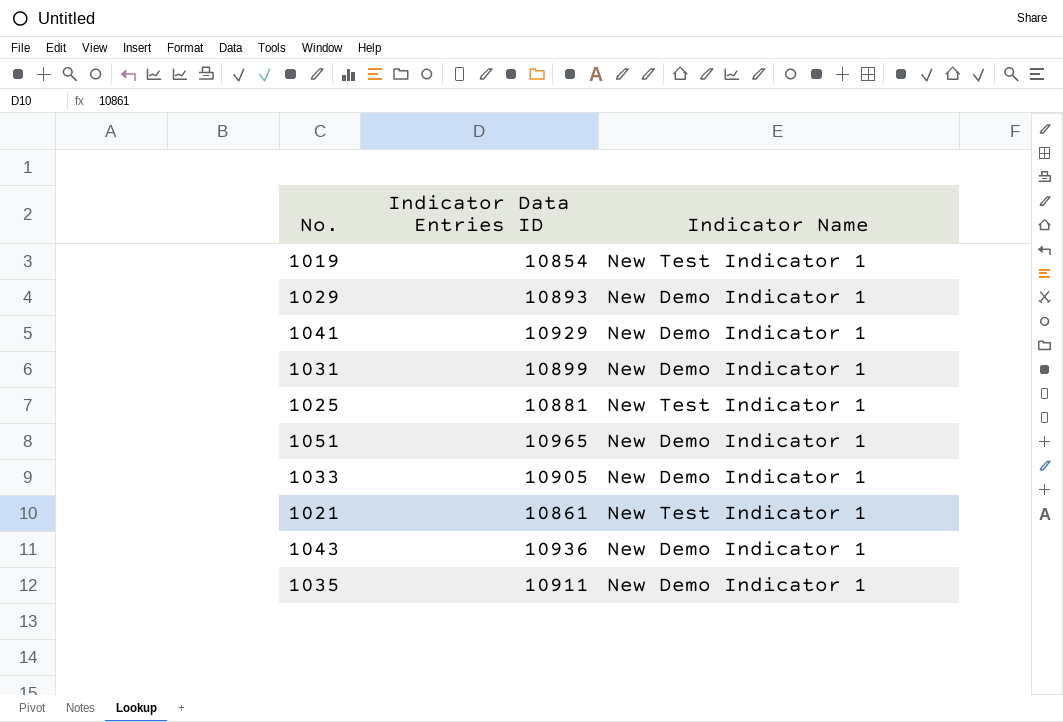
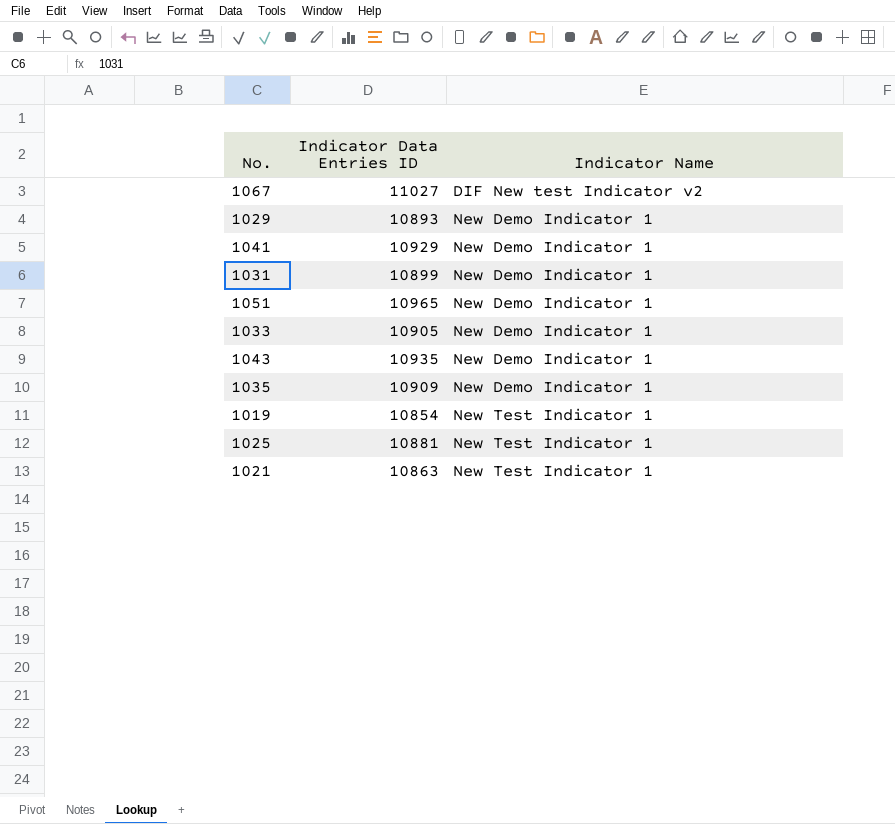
row order: none -> Indicator Name ascending
row 1067: none -> 11027 | DIF New test Indicator v2
1043 | Indicator Data Entries ID: 10936 -> 10935
1035 | Indicator Data Entries ID: 10911 -> 10909
1021 | Indicator Data Entries ID: 10861 -> 10863

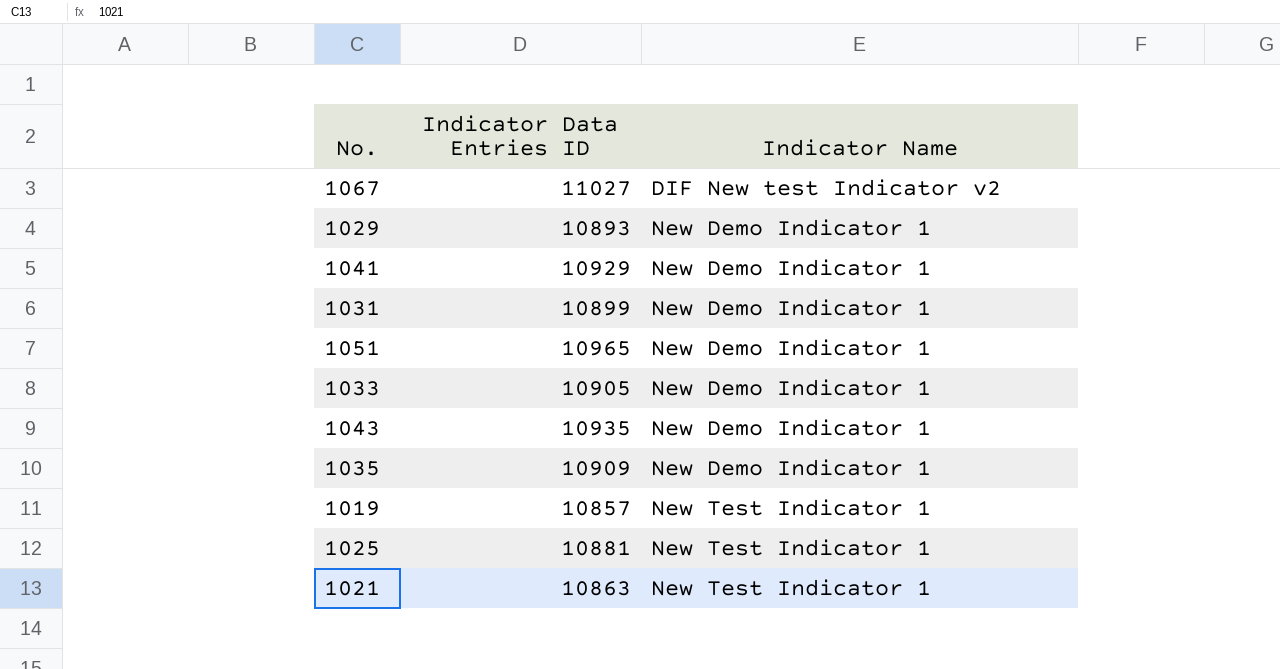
1019 | Indicator Data Entries ID: 10854 -> 10857

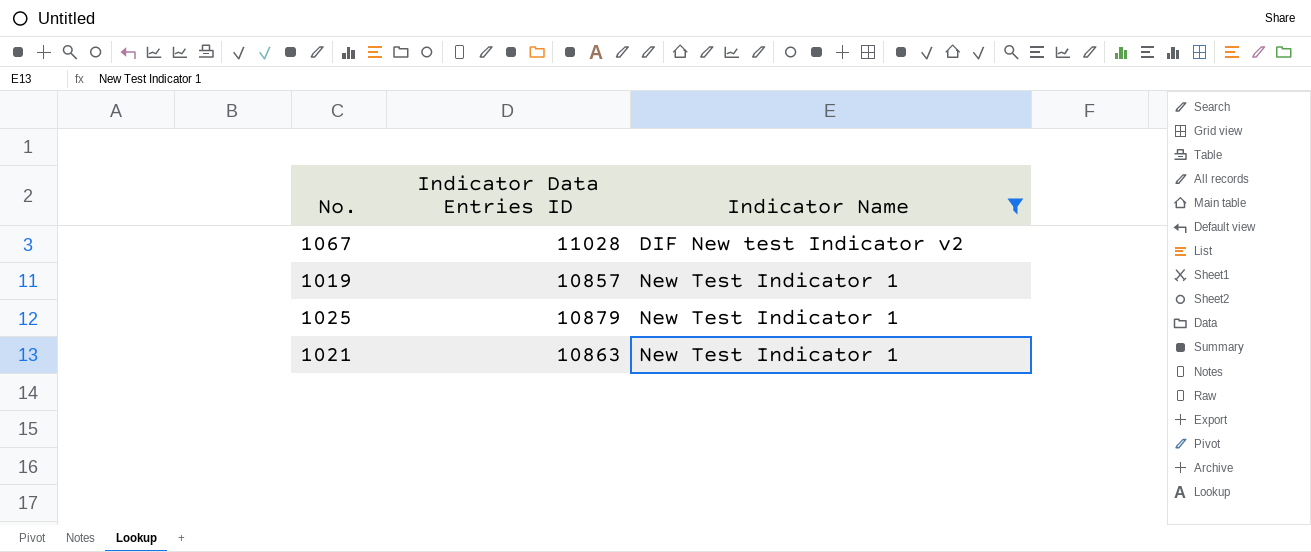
filter: none -> Indicator Name != New Demo Indicator 1
1067 | Indicator Data Entries ID: 11027 -> 11028
1025 | Indicator Data Entries ID: 10881 -> 10879

